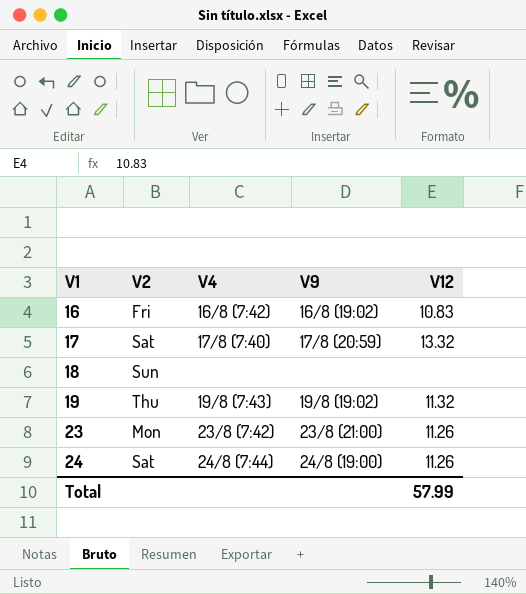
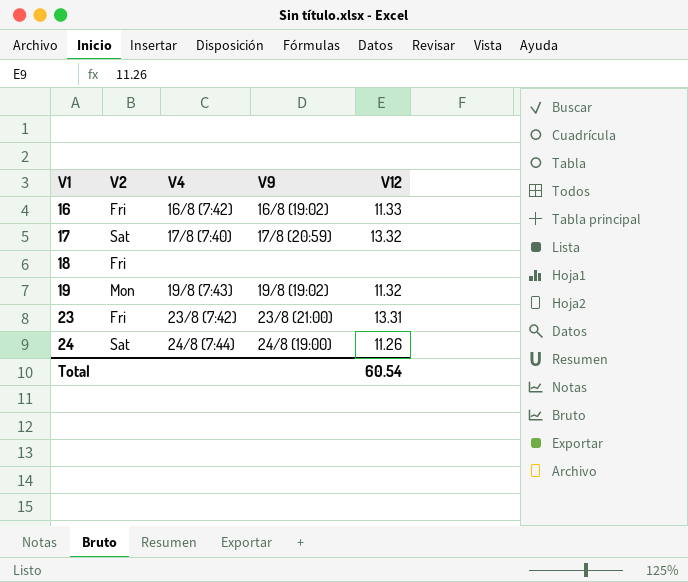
16 | V12: 10.83 -> 11.33
18 | V2: Sun -> Fri
19 | V2: Thu -> Mon
23 | V2: Mon -> Fri
23 | V12: 11.26 -> 13.31
Total | V12: 57.99 -> 60.54

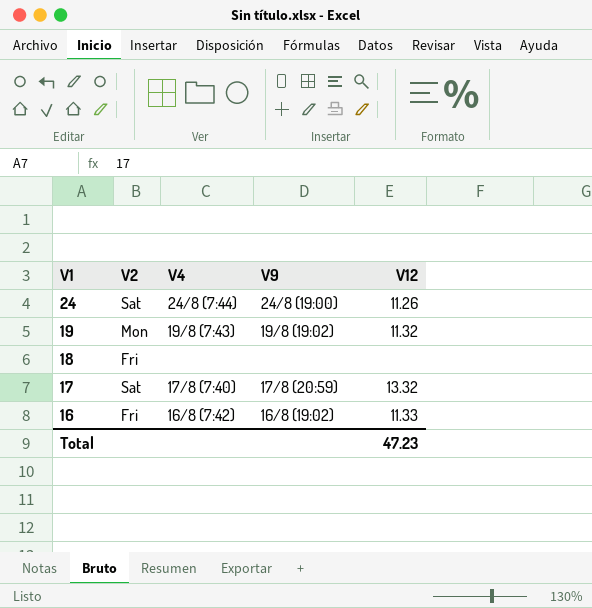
row order: V1 ascending -> V1 descending
row 23: Fri | 23/8 (7:42) | 23/8 (21:00) | 13.31 -> none
Total | V12: 60.54 -> 47.23

